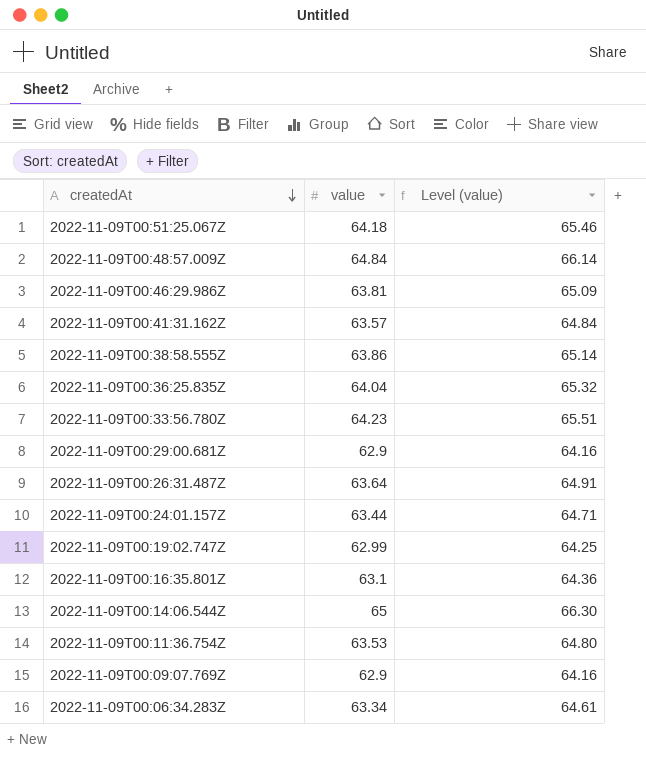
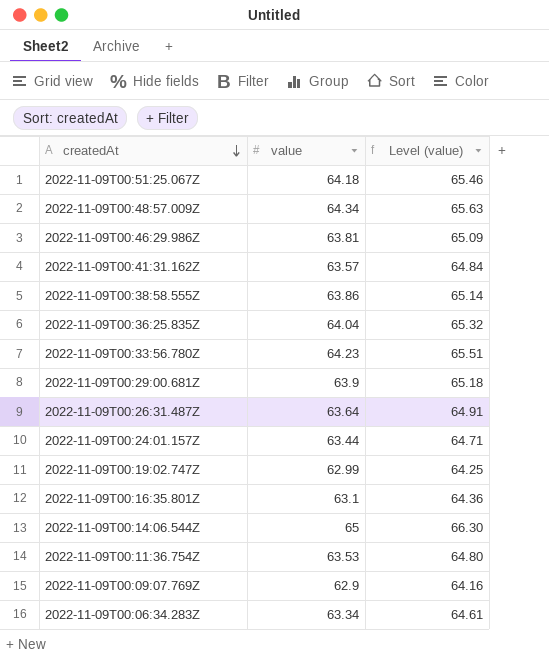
2022-11-09T00:48:57.009Z | value: 64.84 -> 64.34
2022-11-09T00:48:57.009Z | Level (value): 66.14 -> 65.63
2022-11-09T00:29:00.681Z | value: 62.9 -> 63.9
2022-11-09T00:29:00.681Z | Level (value): 64.16 -> 65.18

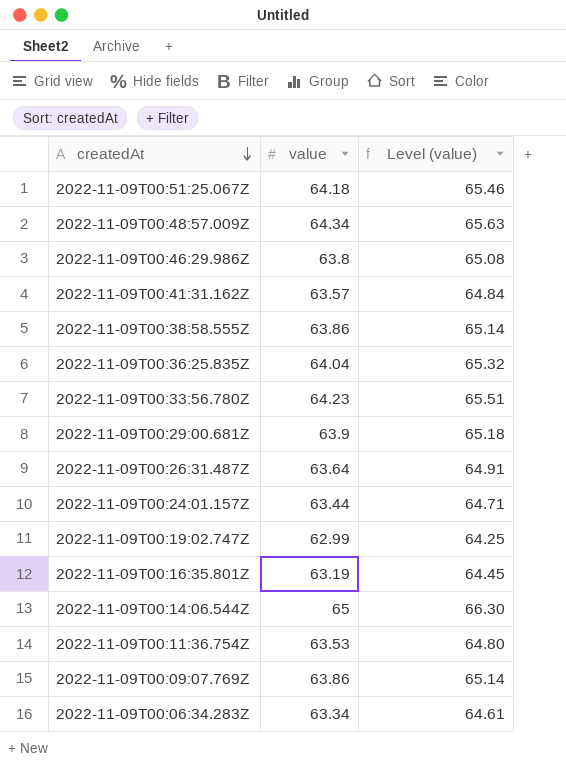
2022-11-09T00:46:29.986Z | value: 63.81 -> 63.8
2022-11-09T00:46:29.986Z | Level (value): 65.09 -> 65.08
2022-11-09T00:16:35.801Z | value: 63.1 -> 63.19
2022-11-09T00:16:35.801Z | Level (value): 64.36 -> 64.45
2022-11-09T00:09:07.769Z | value: 62.9 -> 63.86
2022-11-09T00:09:07.769Z | Level (value): 64.16 -> 65.14

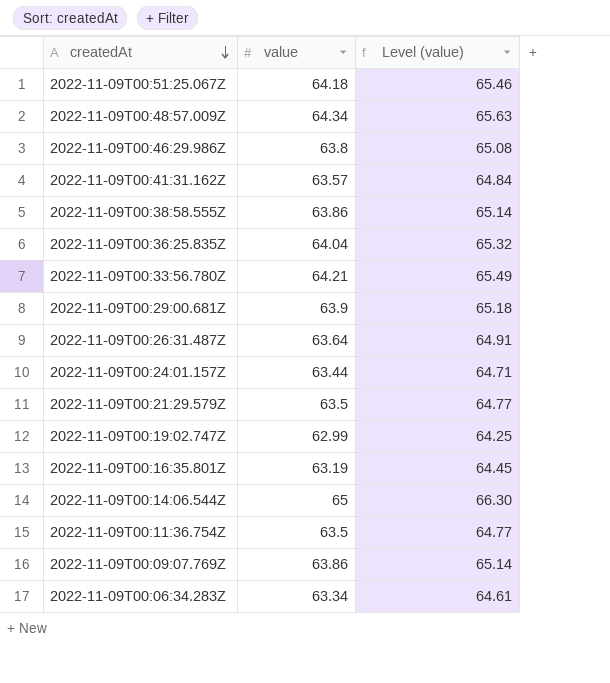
2022-11-09T00:33:56.780Z | value: 64.23 -> 64.21
2022-11-09T00:33:56.780Z | Level (value): 65.51 -> 65.49
row 2022-11-09T00:21:29.579Z: none -> 63.5 | 64.77
2022-11-09T00:11:36.754Z | value: 63.53 -> 63.5
2022-11-09T00:11:36.754Z | Level (value): 64.80 -> 64.77

